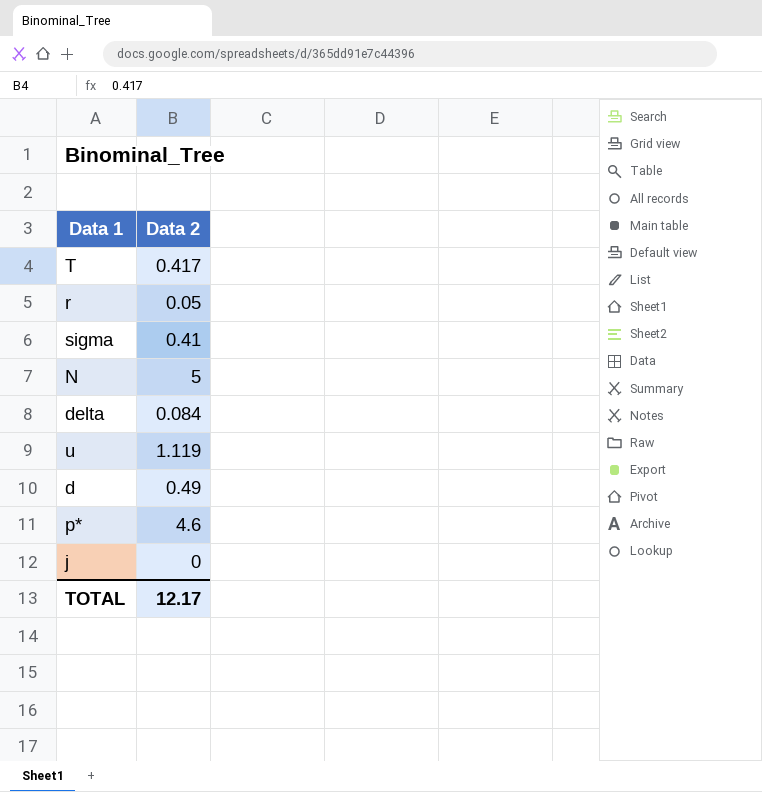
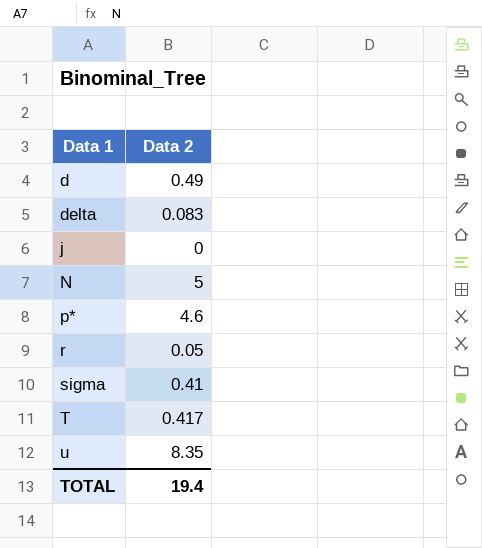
row order: none -> Data 1 ascending
delta | Data 2: 0.084 -> 0.083
u | Data 2: 1.119 -> 8.35
TOTAL | Data 2: 12.17 -> 19.4

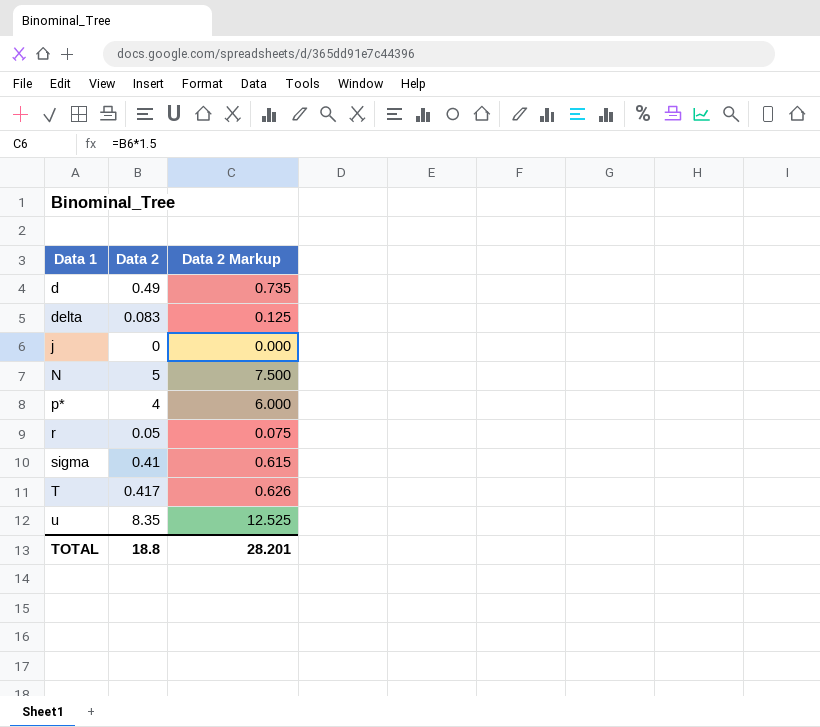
column Data 2 Markup | formula: none -> [Data 2] * 1.5
p* | Data 2: 4.6 -> 4
TOTAL | Data 2: 19.4 -> 18.8

